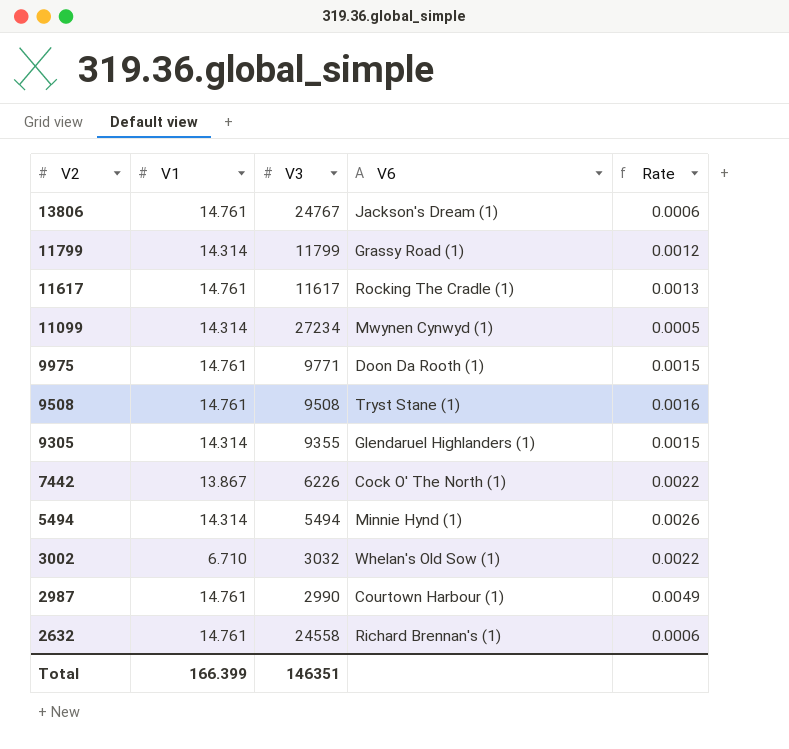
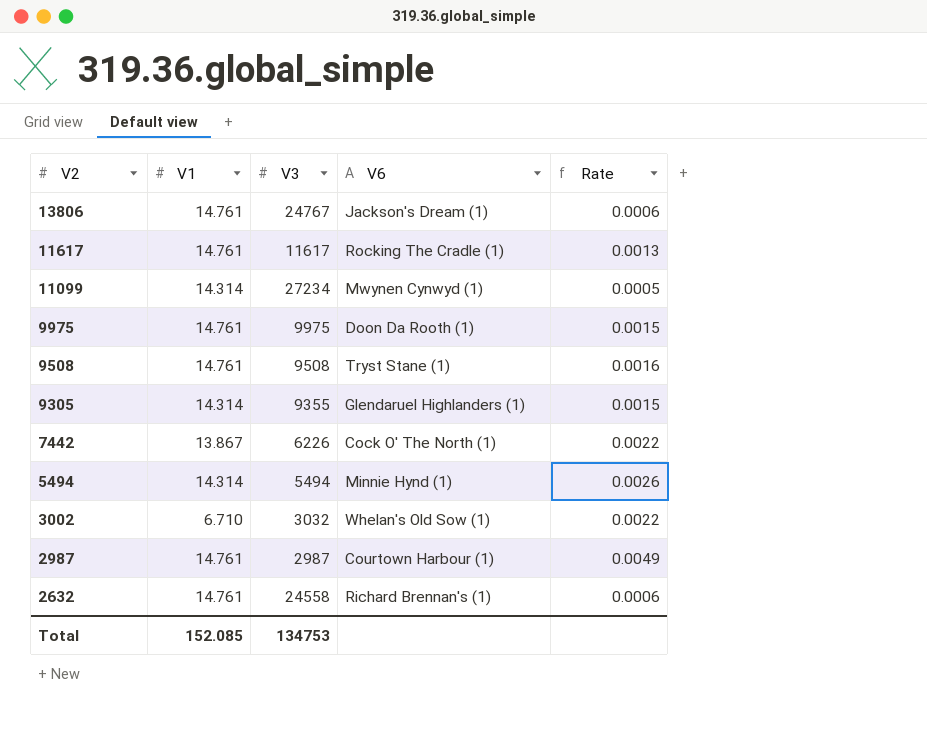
row 11799: 14.314 | 11799 | Grassy Road (1) | 0.0012 -> none
9975 | V3: 9771 -> 9975
2987 | V3: 2990 -> 2987
Total | V1: 166.399 -> 152.085
Total | V3: 146351 -> 134753

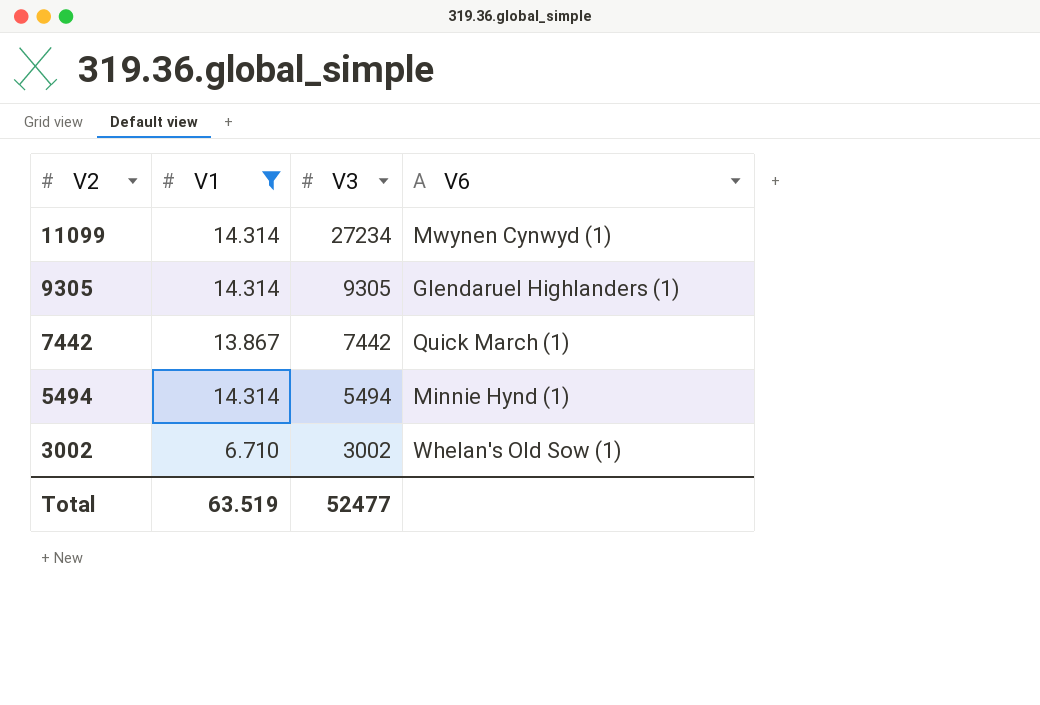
filter: none -> V1 != 14.761
column Rate | formula: [V1] / [V3] -> none
9305 | V3: 9355 -> 9305
7442 | V3: 6226 -> 7442
7442 | V6: Cock O' The North (1) -> Quick March (1)
3002 | V3: 3032 -> 3002
Total | V1: 152.085 -> 63.519
Total | V3: 134753 -> 52477

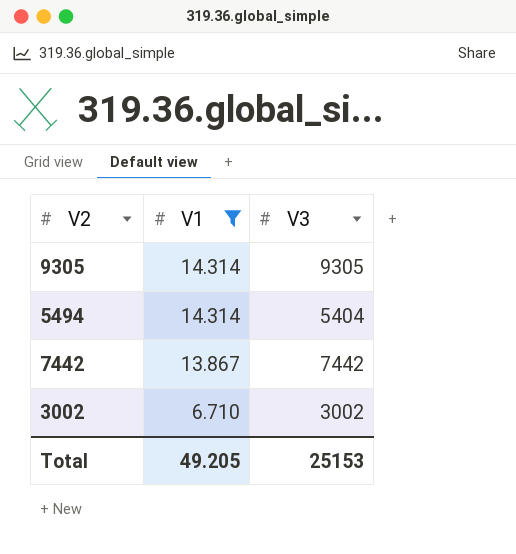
row order: V2 descending -> V1 descending
column V6 | position: 4 -> none
row 11099: 14.314 | 27234 | Mwynen Cynwyd (1) -> none
5494 | V3: 5494 -> 5404
Total | V1: 63.519 -> 49.205
Total | V3: 52477 -> 25153

